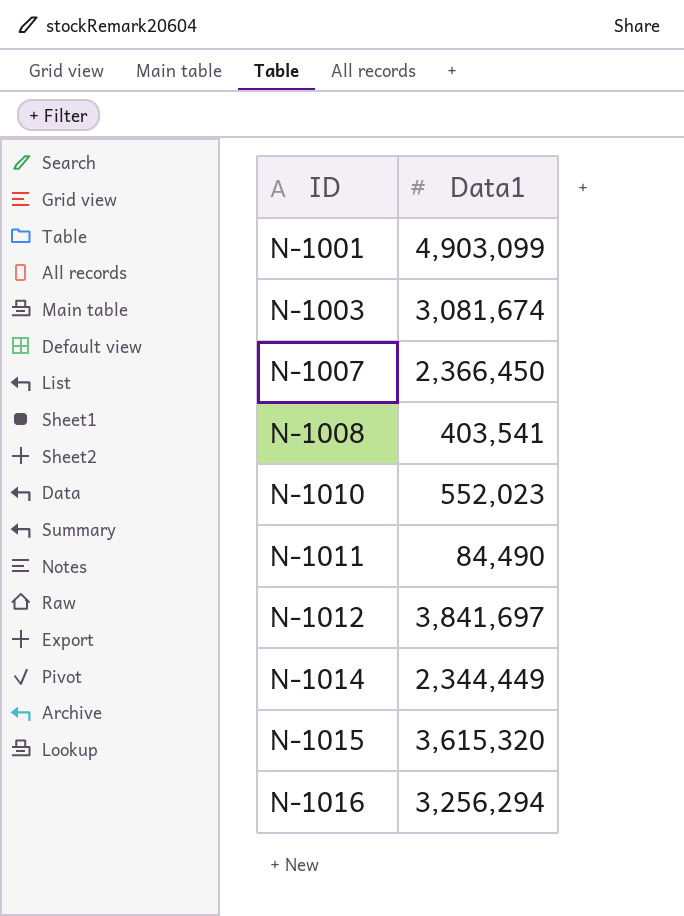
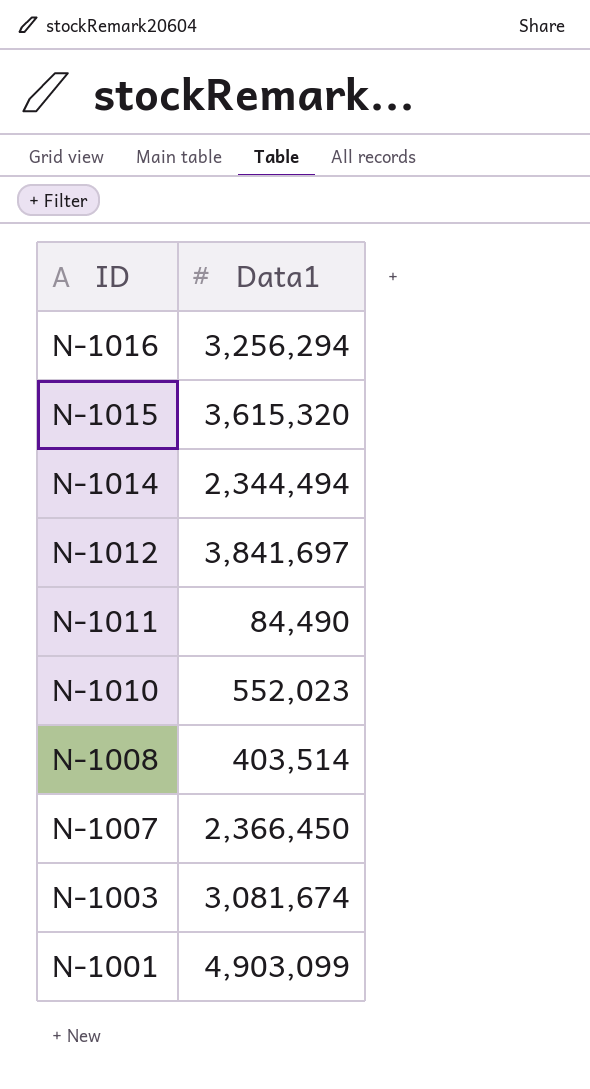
row order: ID ascending -> ID descending
N-1014 | Data1: 2,344,449 -> 2,344,494
N-1008 | Data1: 403,541 -> 403,514

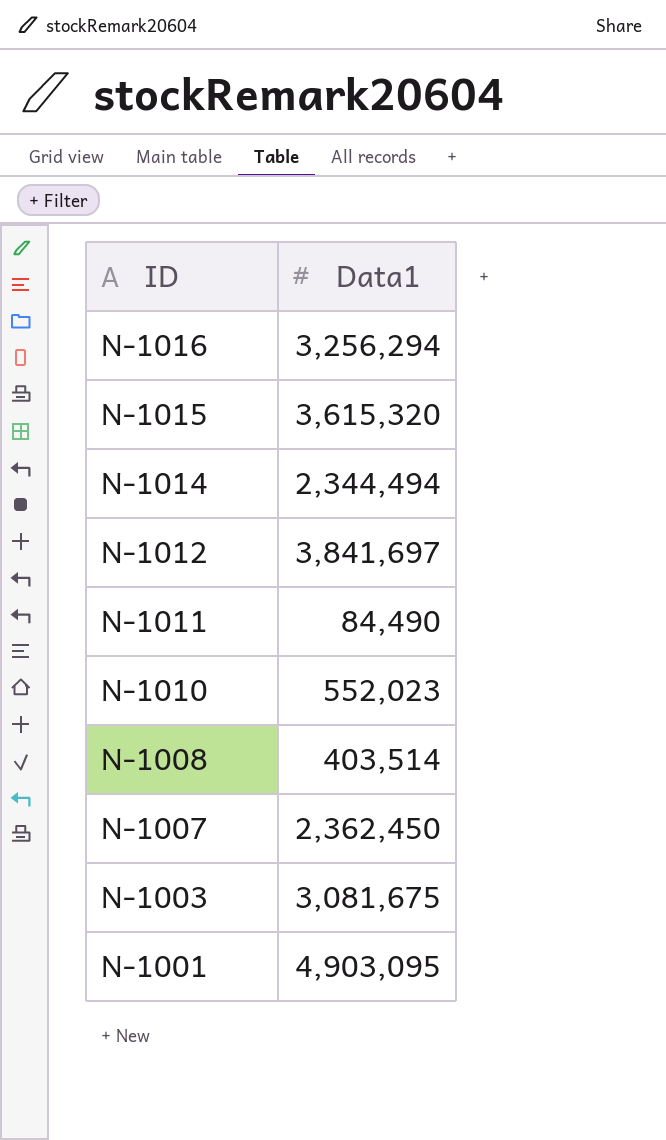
N-1007 | Data1: 2,366,450 -> 2,362,450
N-1003 | Data1: 3,081,674 -> 3,081,675
N-1001 | Data1: 4,903,099 -> 4,903,095

